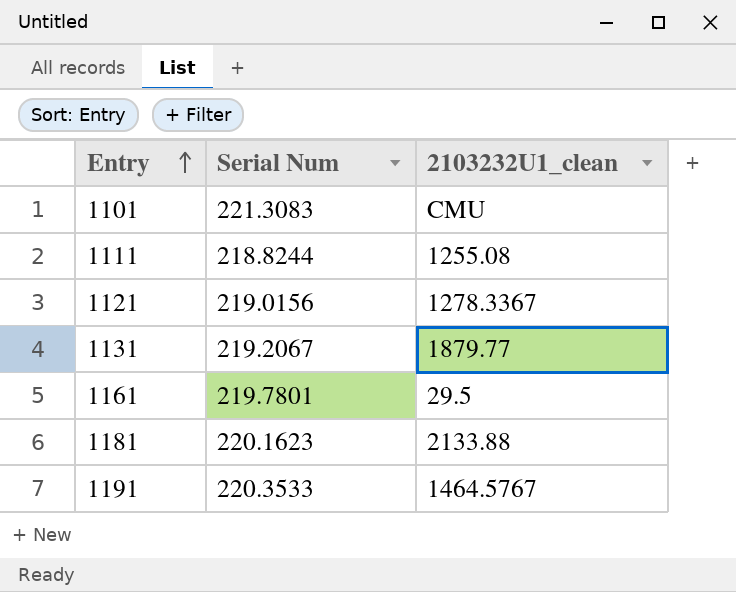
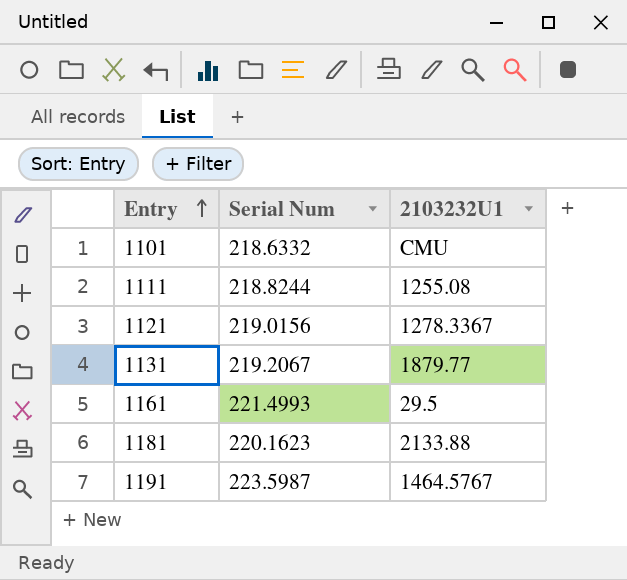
column name: 2103232U1_clean -> 2103232U1
1101 | Serial Num: 221.3083 -> 218.6332
1161 | Serial Num: 219.7801 -> 221.4993
1191 | Serial Num: 220.3533 -> 223.5987

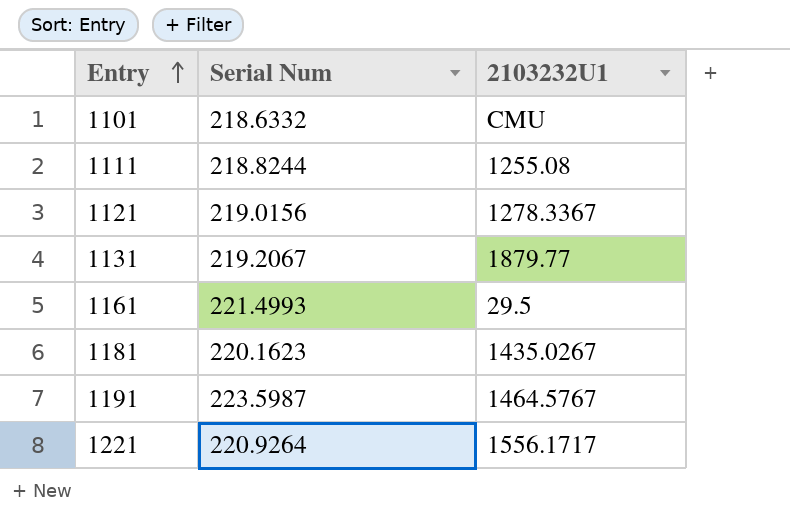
1181 | 2103232U1: 2133.88 -> 1435.0267
row 1221: none -> 220.9264 | 1556.1717

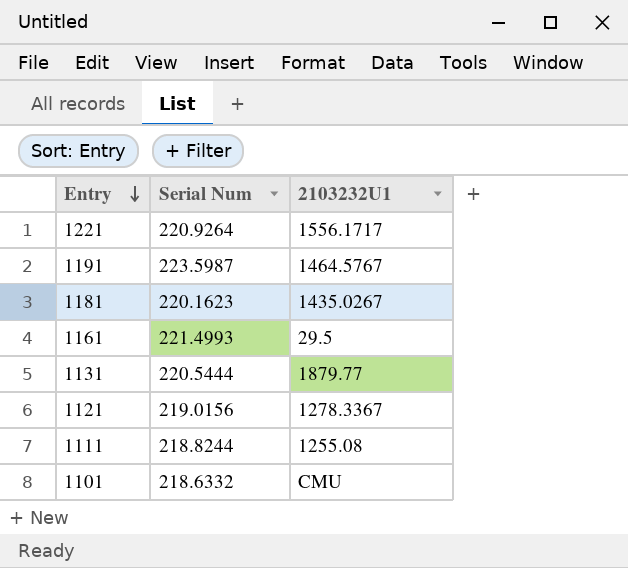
row order: Entry ascending -> Entry descending
1131 | Serial Num: 219.2067 -> 220.5444

